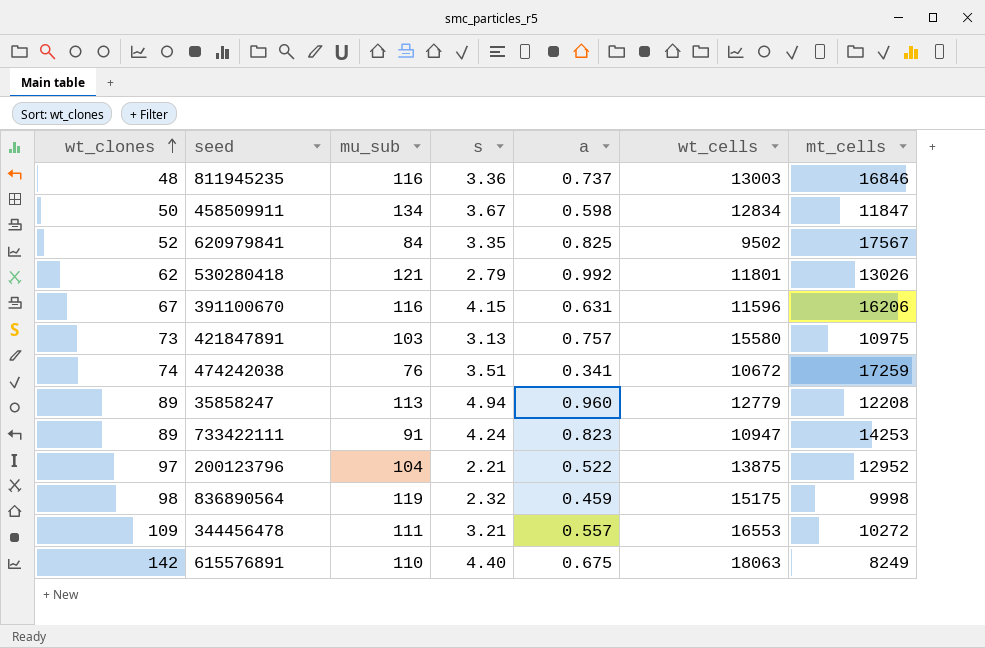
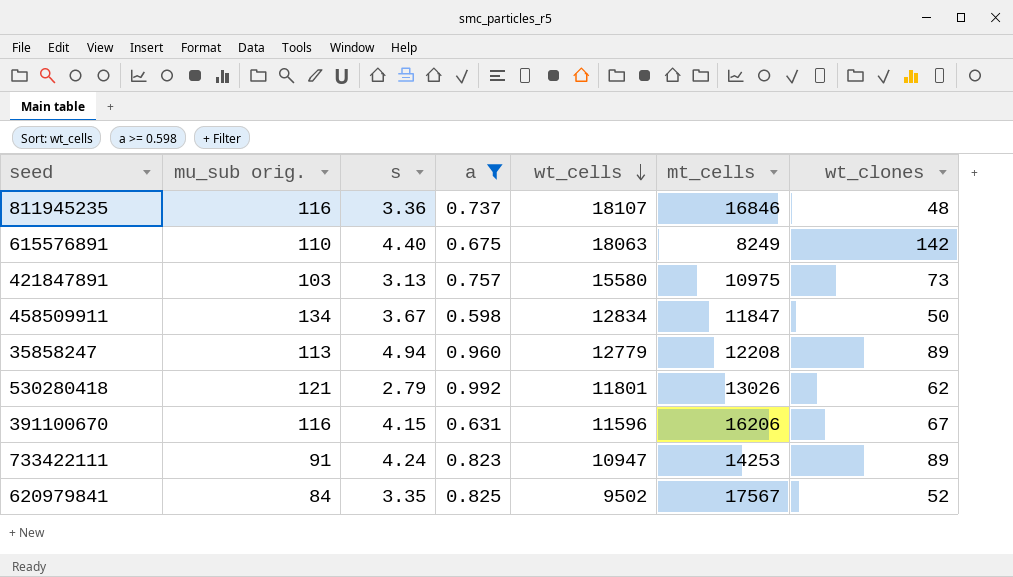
filter: none -> a >= 0.598
row order: wt_clones ascending -> wt_cells descending
column name: mu_sub -> mu_sub orig.
column wt_clones | position: 1 -> 7
811945235 | wt_cells: 13003 -> 18107

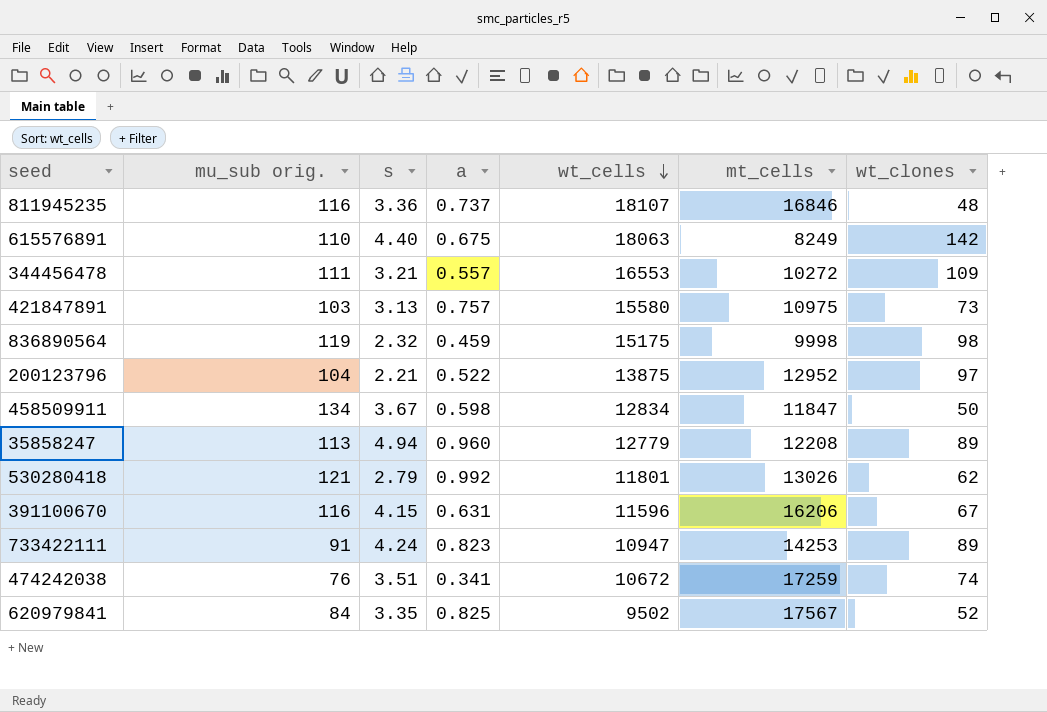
filter: a >= 0.598 -> none

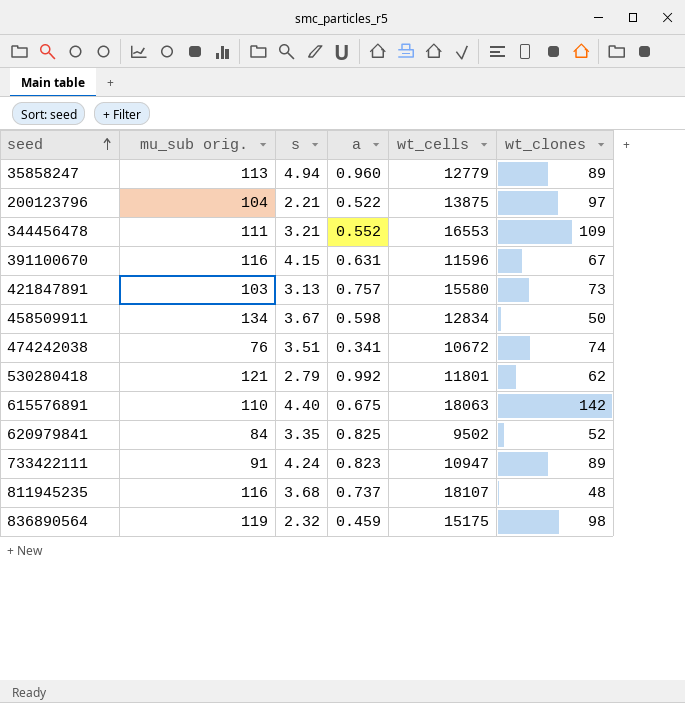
row order: wt_cells descending -> seed ascending
column mt_cells | position: 6 -> none
344456478 | a: 0.557 -> 0.552
811945235 | s: 3.36 -> 3.68

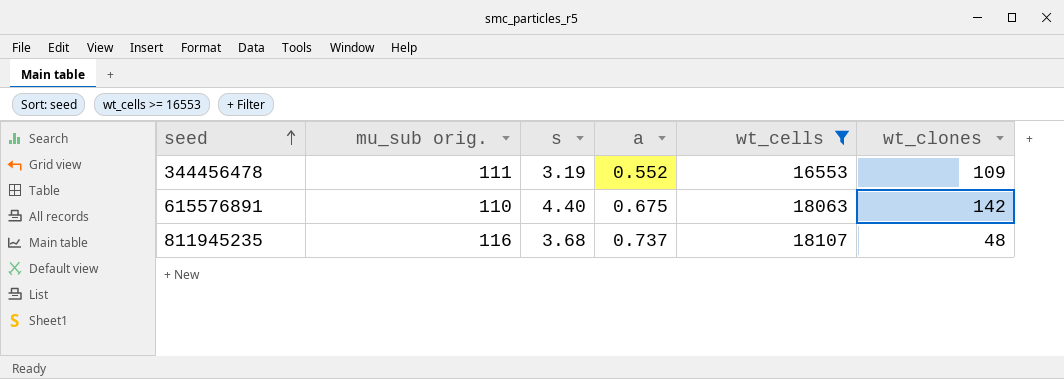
filter: none -> wt_cells >= 16553
344456478 | s: 3.21 -> 3.19

